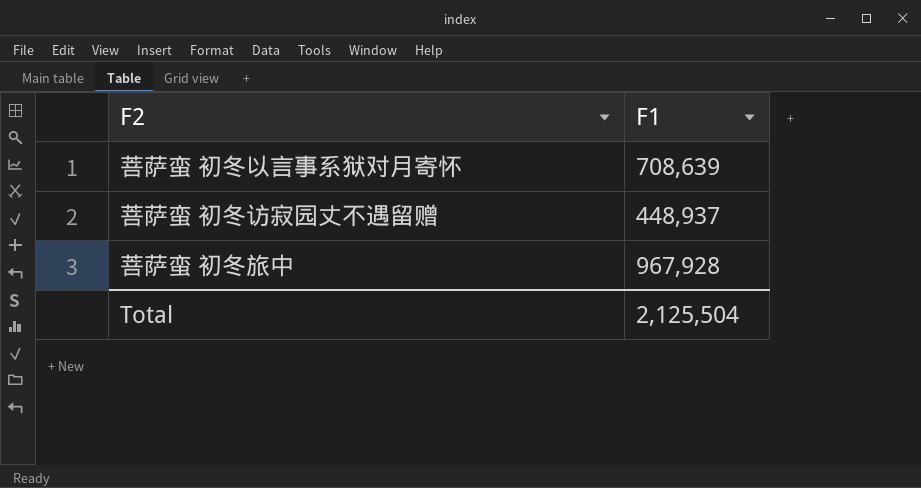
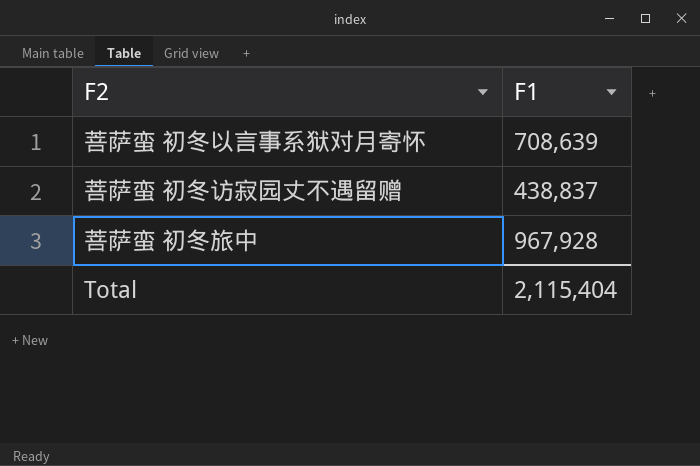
菩萨蛮 初冬访寂园丈不遇留赠 | F1: 448,937 -> 438,837
Total | F1: 2,125,504 -> 2,115,404

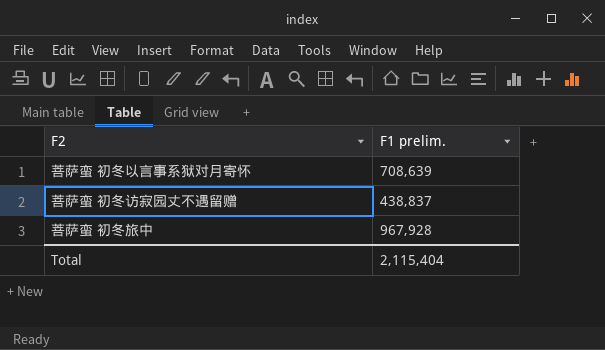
column name: F1 -> F1 prelim.

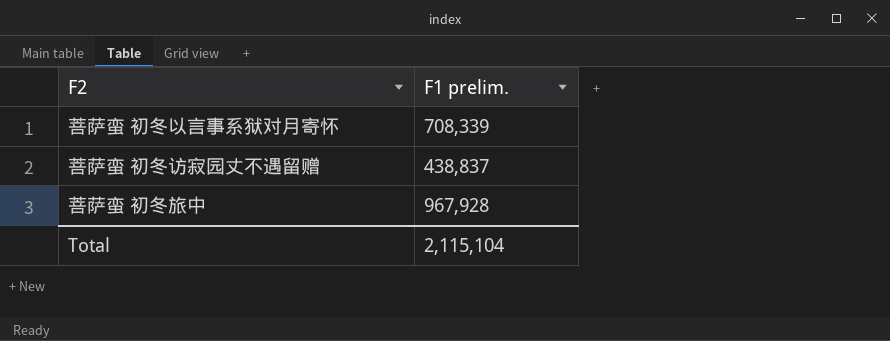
菩萨蛮 初冬以言事系狱对月寄怀 | F1 prelim.: 708,639 -> 708,339
Total | F1 prelim.: 2,115,404 -> 2,115,104

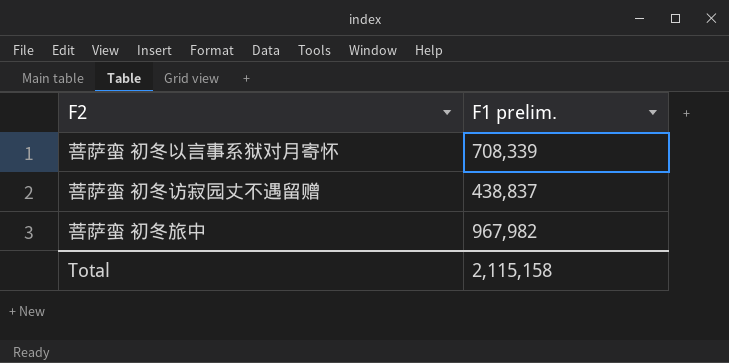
菩萨蛮 初冬旅中 | F1 prelim.: 967,928 -> 967,982
Total | F1 prelim.: 2,115,104 -> 2,115,158

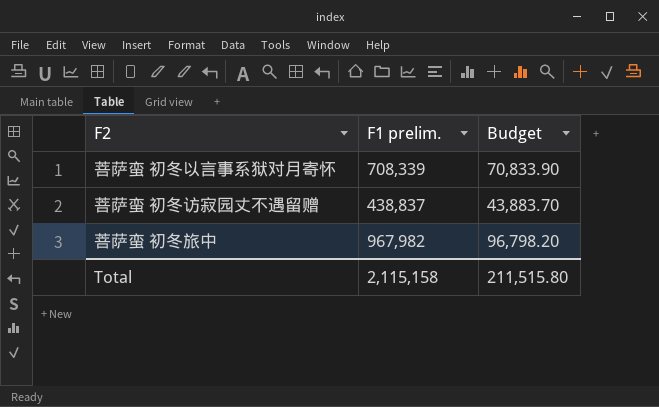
column Budget | formula: none -> [F1 prelim.] * 0.1

